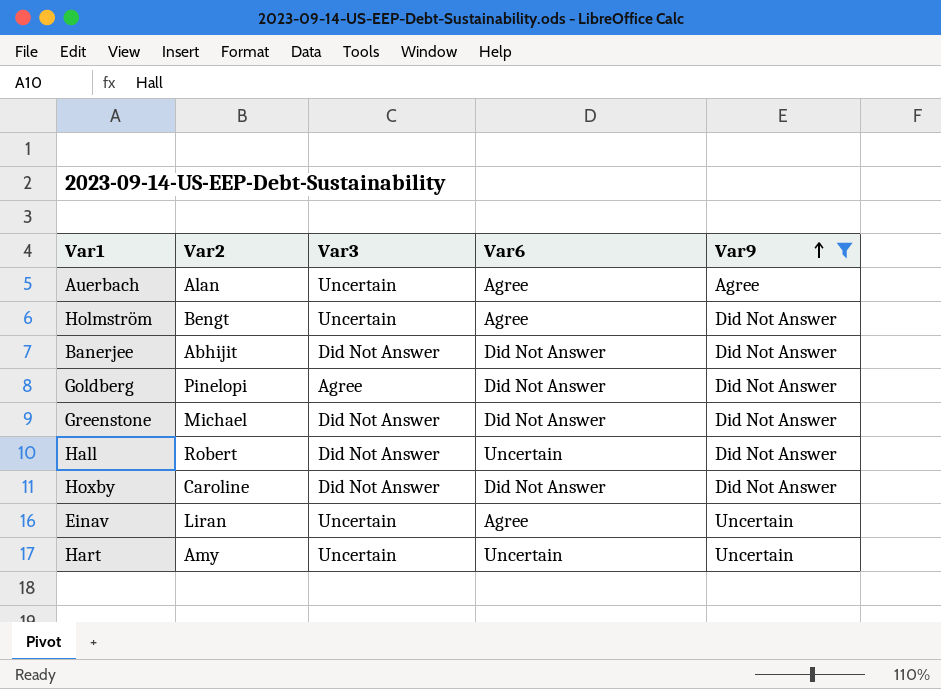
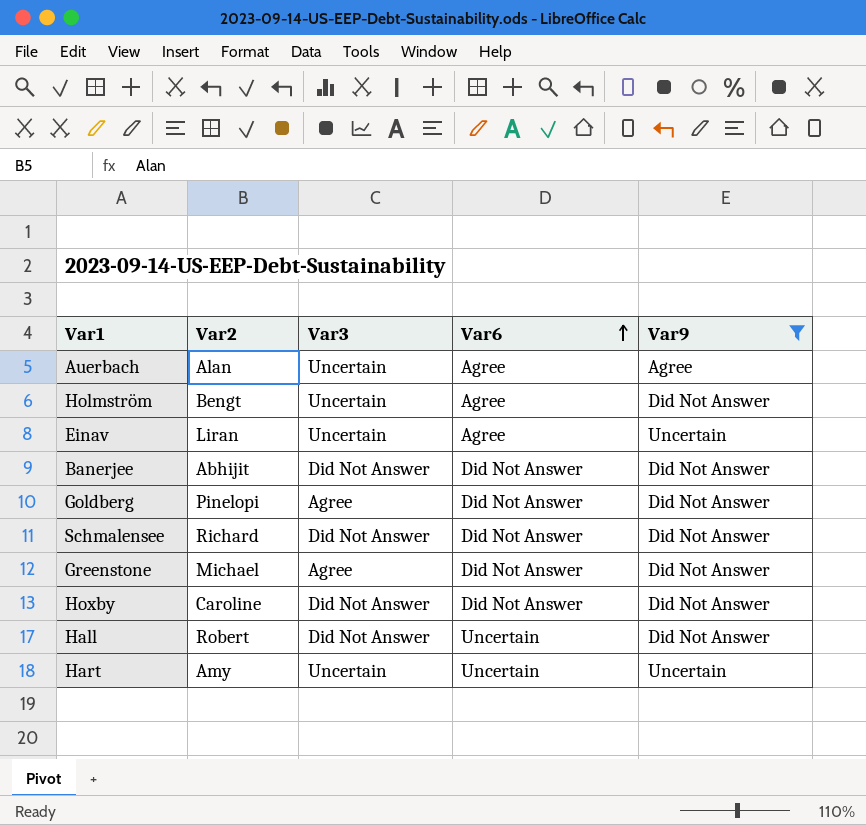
row order: Var9 ascending -> Var6 ascending
row Schmalensee: none -> Richard | Did Not Answer | Did Not Answer | Did Not Answer
Greenstone | Var3: Did Not Answer -> Agree

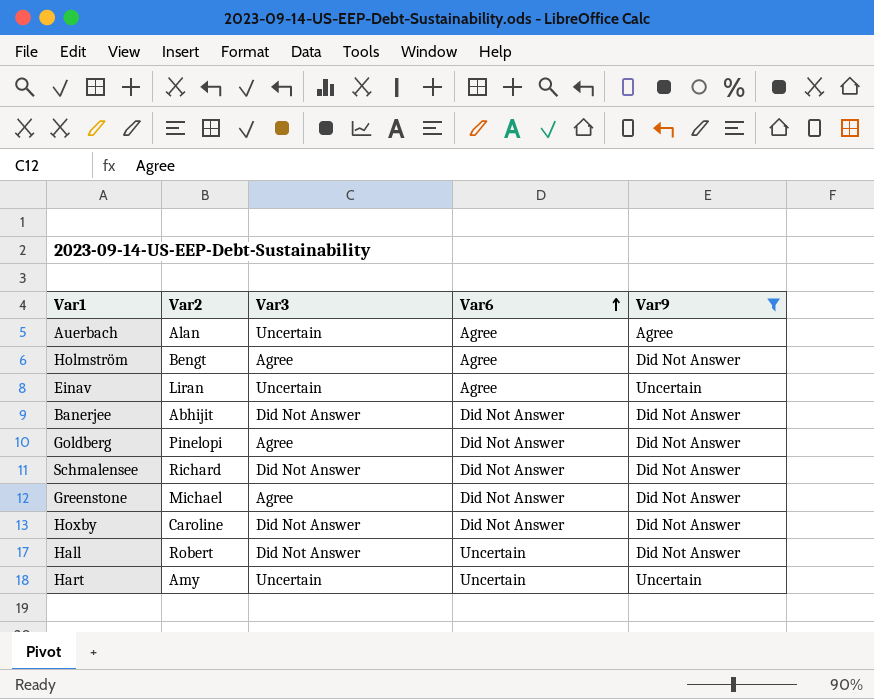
Holmström | Var3: Uncertain -> Agree

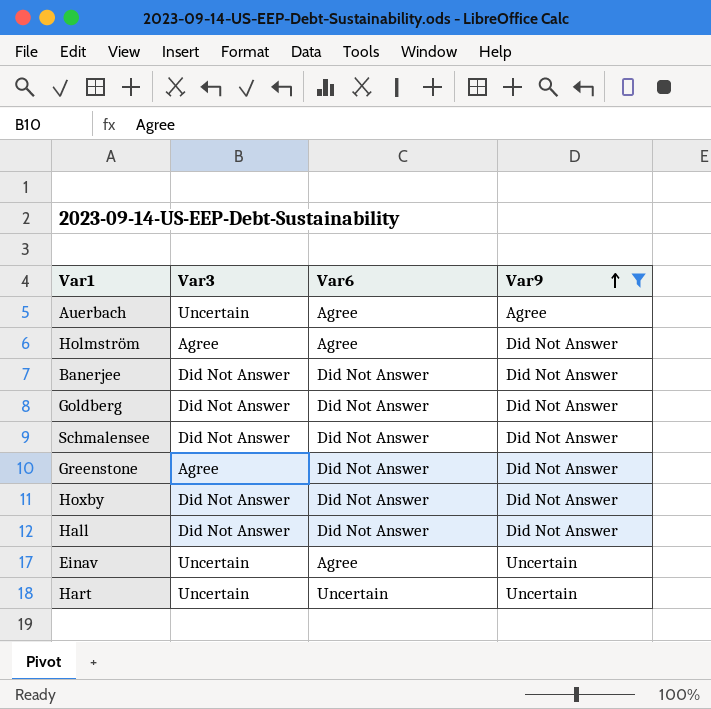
row order: Var6 ascending -> Var9 ascending
column Var2 | position: 2 -> none
Goldberg | Var3: Agree -> Did Not Answer
Hall | Var6: Uncertain -> Did Not Answer

